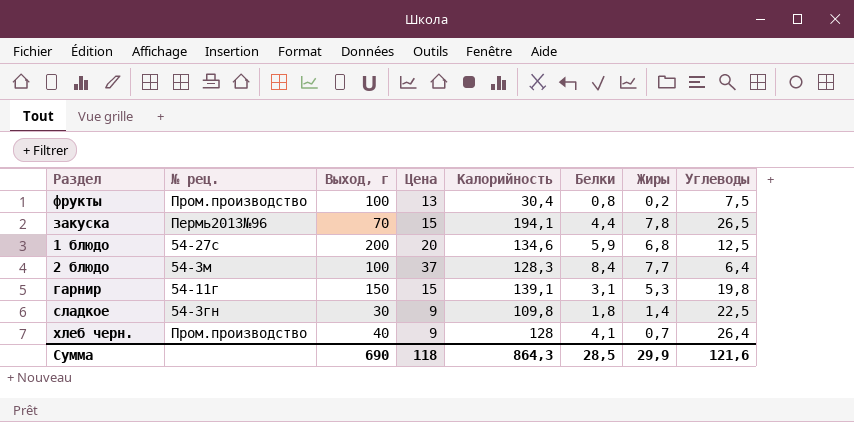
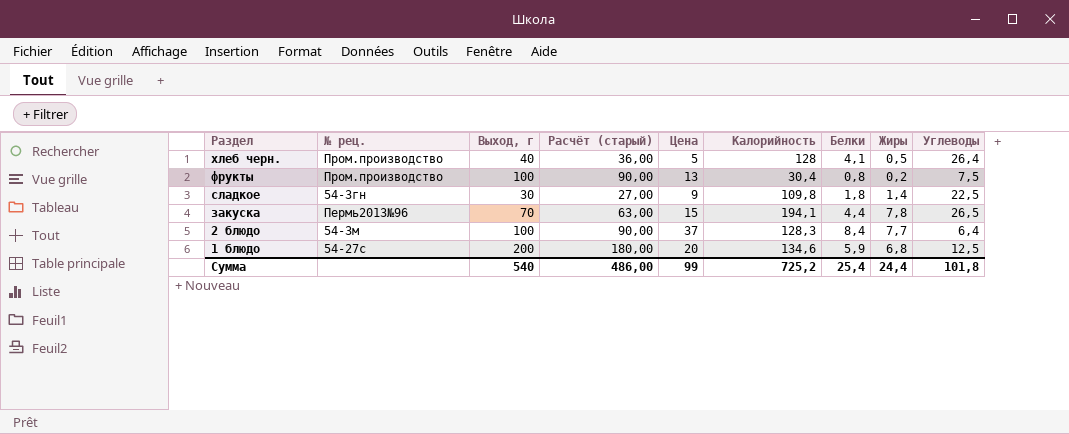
row order: none -> Раздел descending
column Расчёт (старый) | formula: none -> [Выход, г] * 0,9
row гарнир: 54-11г | 150 | 15 | 139,1 | 3,1 | 5,3 | 19,8 -> none
хлеб черн. | Цена: 9 -> 5
хлеб черн. | Жиры: 0,7 -> 0,5
Сумма | Выход, г: 690 -> 540
Сумма | Цена: 118 -> 99
Сумма | Калорийность: 864,3 -> 725,2
Сумма | Белки: 28,5 -> 25,4
Сумма | Жиры: 29,9 -> 24,4
Сумма | Углеводы: 121,6 -> 101,8

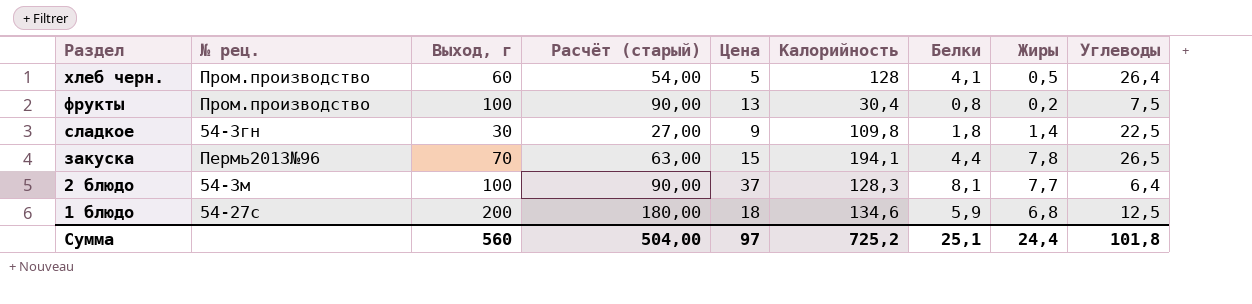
хлеб черн. | Выход, г: 40 -> 60
хлеб черн. | Расчёт (старый): 36,00 -> 54,00
2 блюдо | Белки: 8,4 -> 8,1
1 блюдо | Цена: 20 -> 18
Сумма | Выход, г: 540 -> 560
Сумма | Расчёт (старый): 486,00 -> 504,00
Сумма | Цена: 99 -> 97
Сумма | Белки: 25,4 -> 25,1

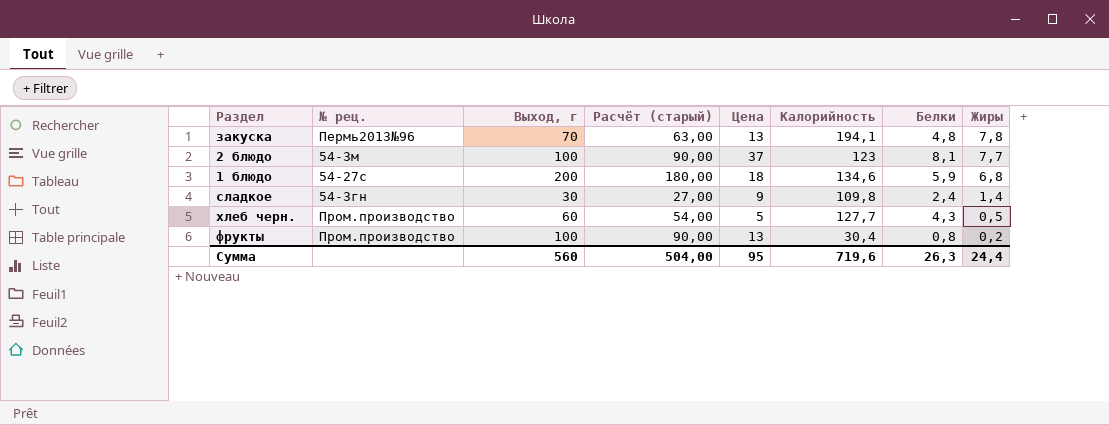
row order: Раздел descending -> Жиры descending
column Углеводы | position: 9 -> none
закуска | Цена: 15 -> 13
закуска | Белки: 4,4 -> 4,8
2 блюдо | Калорийность: 128,3 -> 123
сладкое | Белки: 1,8 -> 2,4
хлеб черн. | Калорийность: 128 -> 127,7
хлеб черн. | Белки: 4,1 -> 4,3
Сумма | Цена: 97 -> 95
Сумма | Калорийность: 725,2 -> 719,6
Сумма | Белки: 25,1 -> 26,3

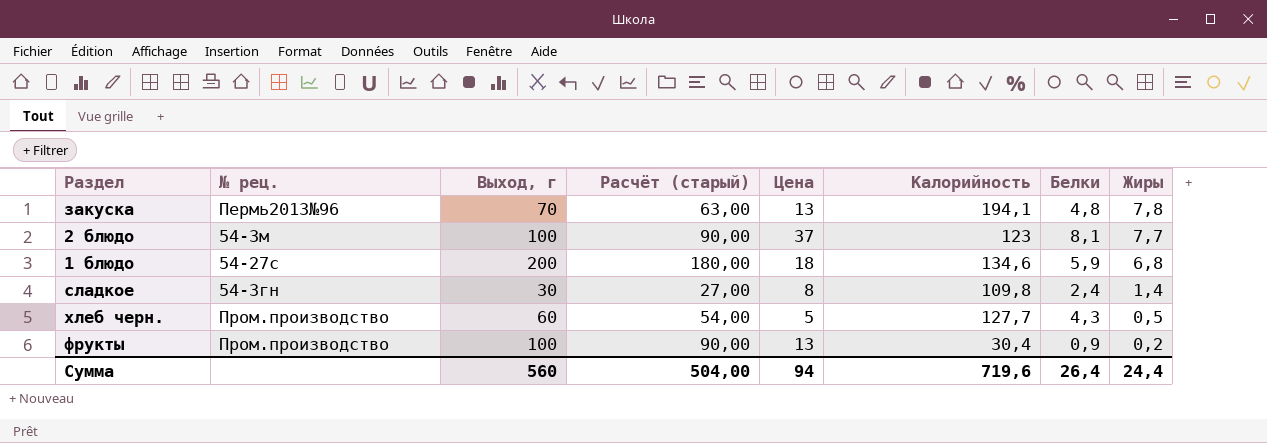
сладкое | Цена: 9 -> 8
фрукты | Белки: 0,8 -> 0,9
Сумма | Цена: 95 -> 94
Сумма | Белки: 26,3 -> 26,4

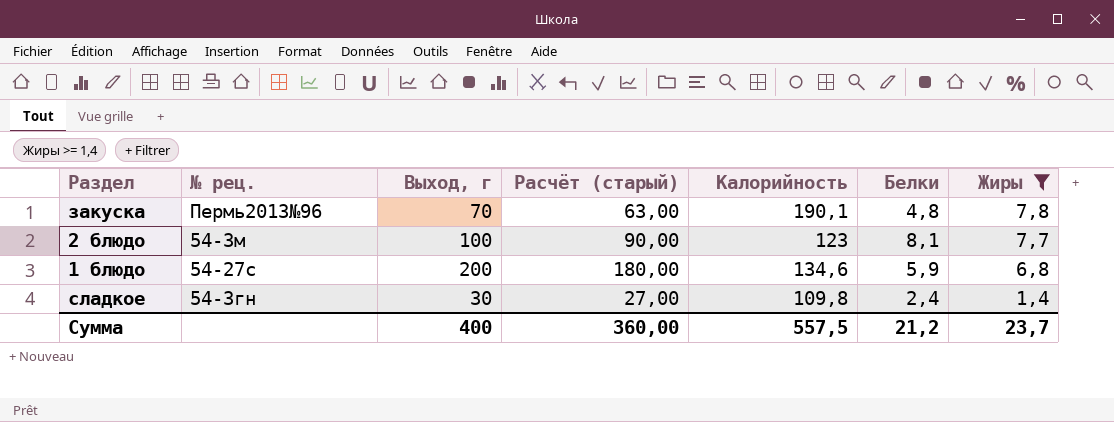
filter: none -> Жиры >= 1,4
column Цена | position: 5 -> none
закуска | Калорийность: 194,1 -> 190,1
Сумма | Выход, г: 560 -> 400
Сумма | Расчёт (старый): 504,00 -> 360,00
Сумма | Калорийность: 719,6 -> 557,5
Сумма | Белки: 26,4 -> 21,2
Сумма | Жиры: 24,4 -> 23,7

